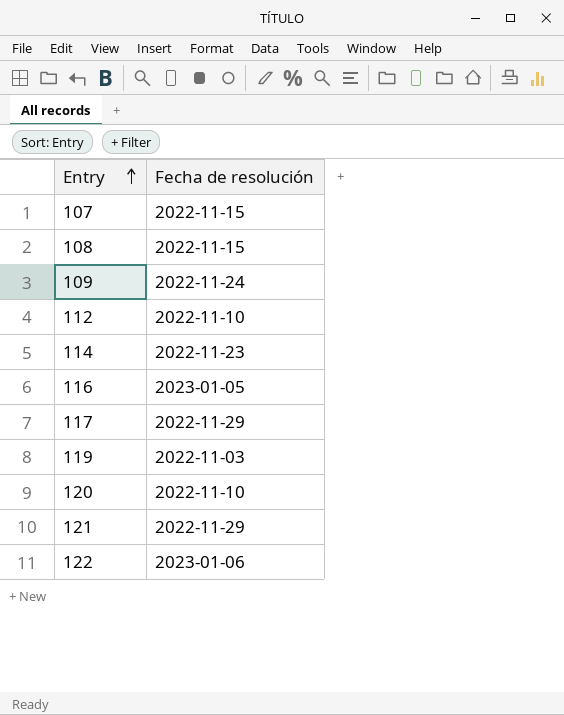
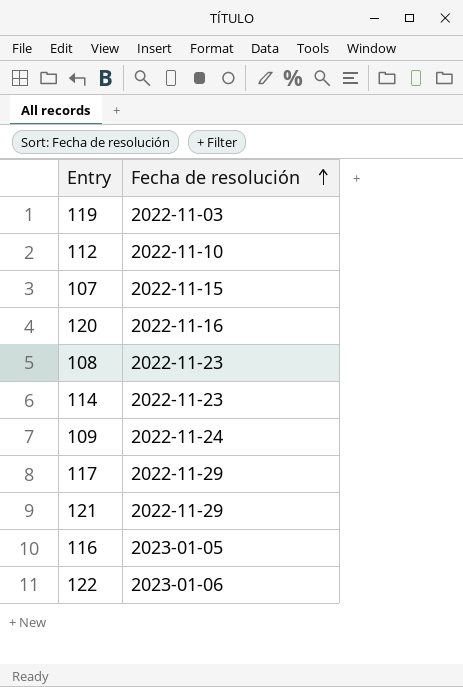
row order: Entry ascending -> Fecha de resolución ascending
120 | Fecha de resolución: 2022-11-10 -> 2022-11-16
108 | Fecha de resolución: 2022-11-15 -> 2022-11-23

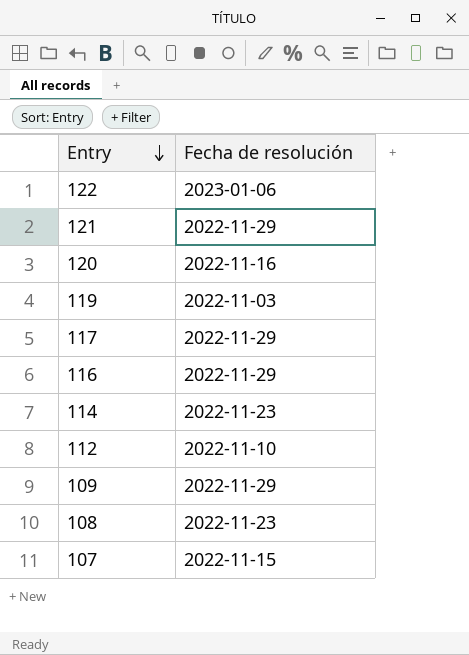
row order: Fecha de resolución ascending -> Entry descending
116 | Fecha de resolución: 2023-01-05 -> 2022-11-29
109 | Fecha de resolución: 2022-11-24 -> 2022-11-29

